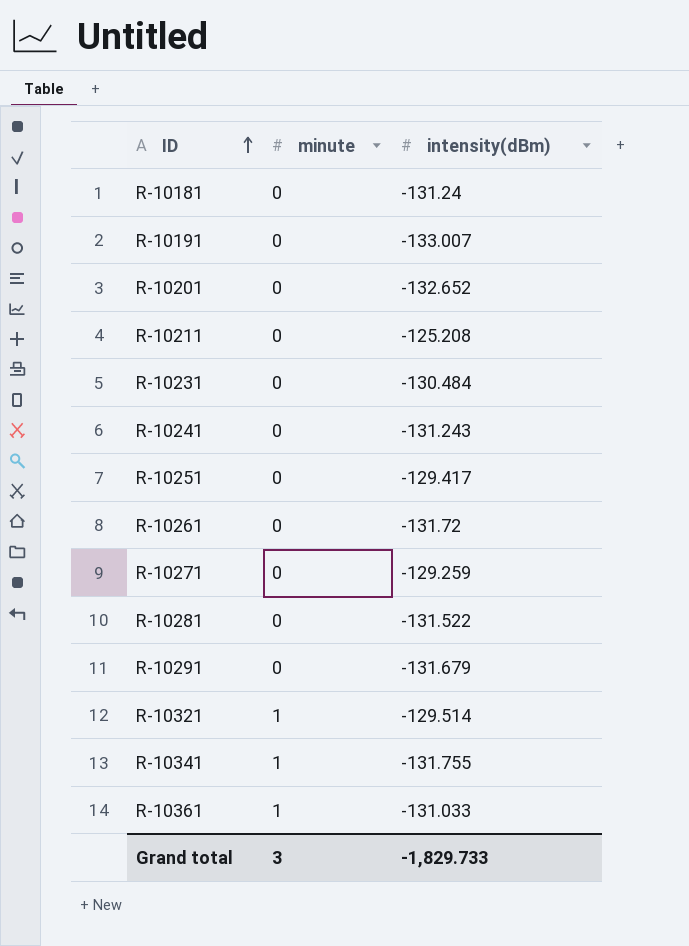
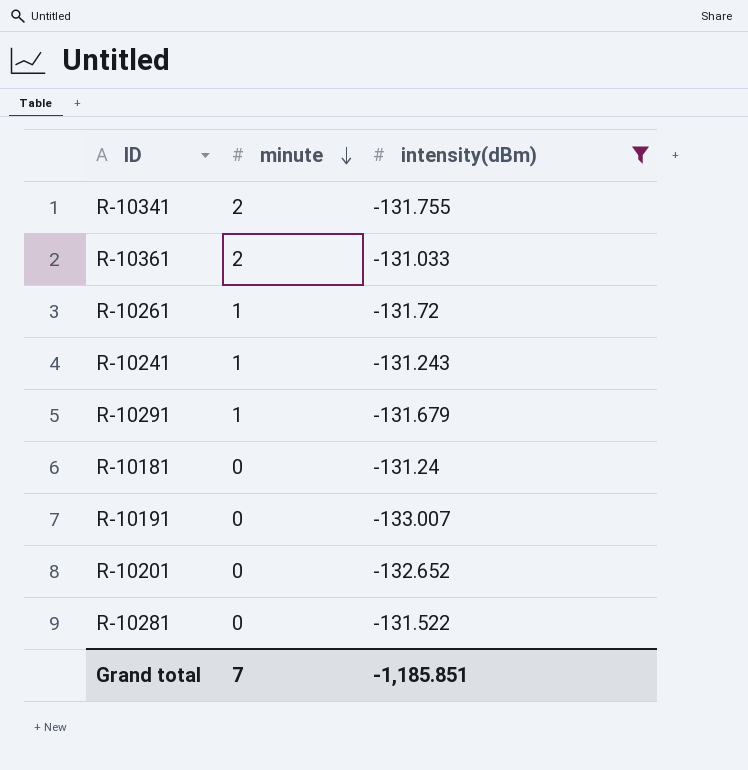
filter: none -> intensity(dBm) <= -131.033
row order: ID ascending -> minute descending
R-10341 | minute: 1 -> 2
R-10361 | minute: 1 -> 2
R-10261 | minute: 0 -> 1
R-10241 | minute: 0 -> 1
R-10291 | minute: 0 -> 1
Grand total | minute: 3 -> 7
Grand total | intensity(dBm): -1,829.733 -> -1,185.851

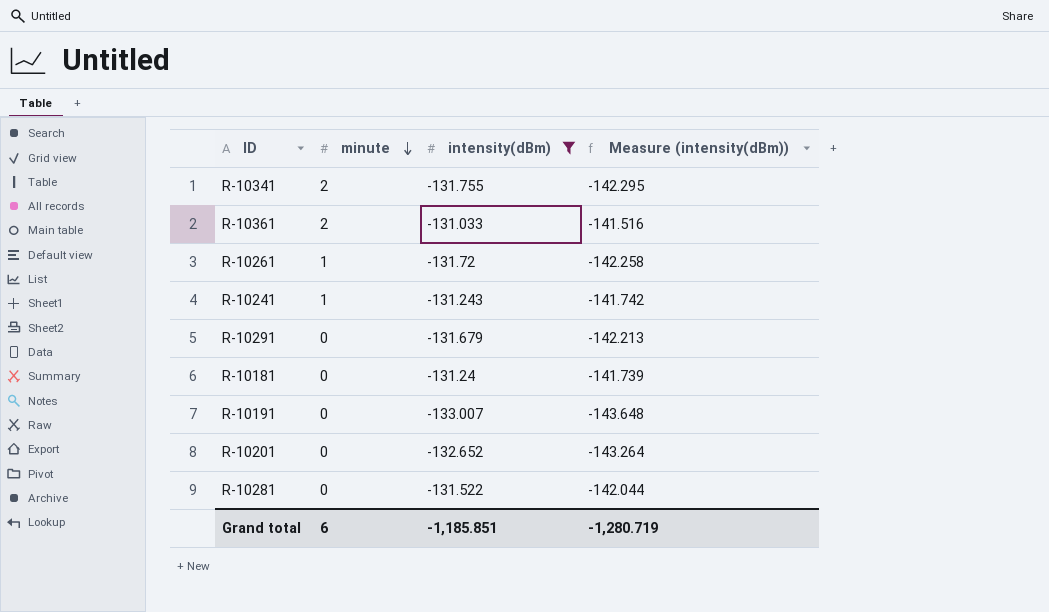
column Measure (intensity(dBm)) | formula: none -> [intensity(dBm)] * 1.08
R-10291 | minute: 1 -> 0
Grand total | minute: 7 -> 6

